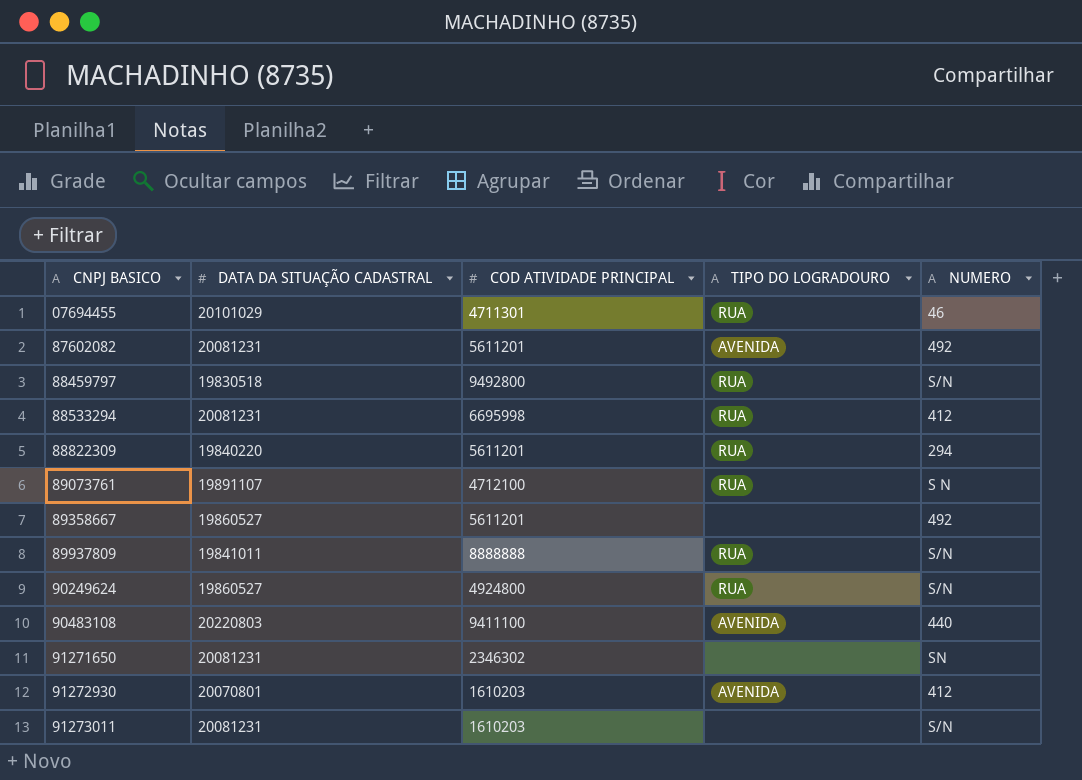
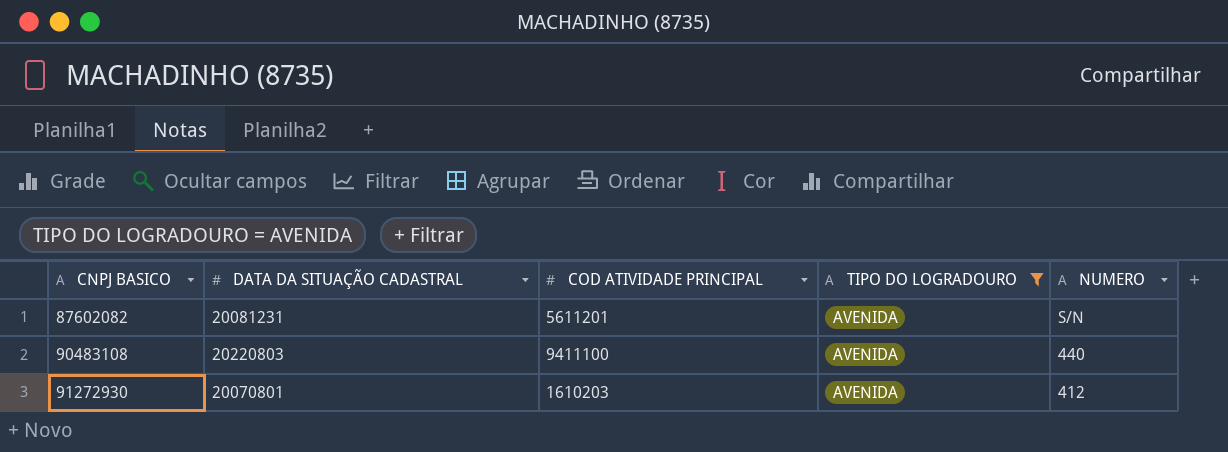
filter: none -> TIPO DO LOGRADOURO = AVENIDA
87602082 | NUMERO: 492 -> S/N

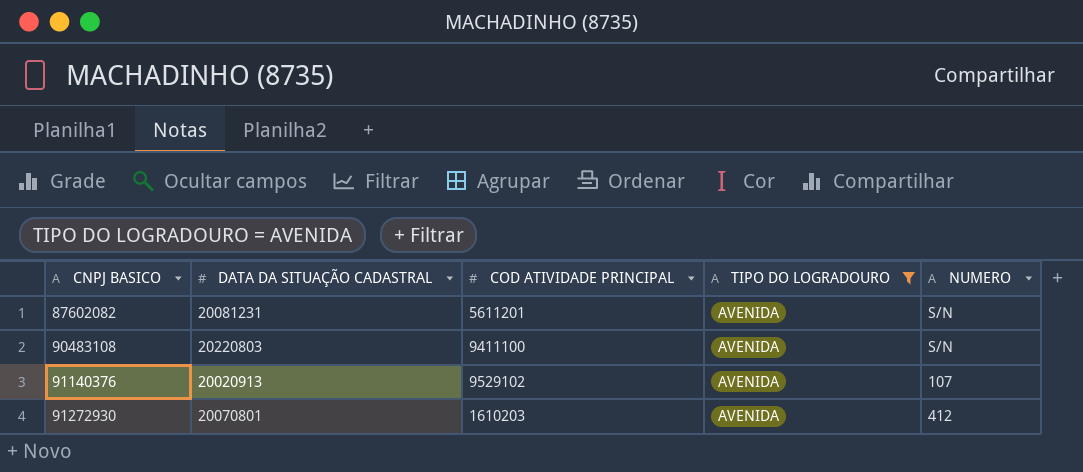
90483108 | NUMERO: 440 -> S/N
row 91140376: none -> 20020913 | 9529102 | AVENIDA | 107

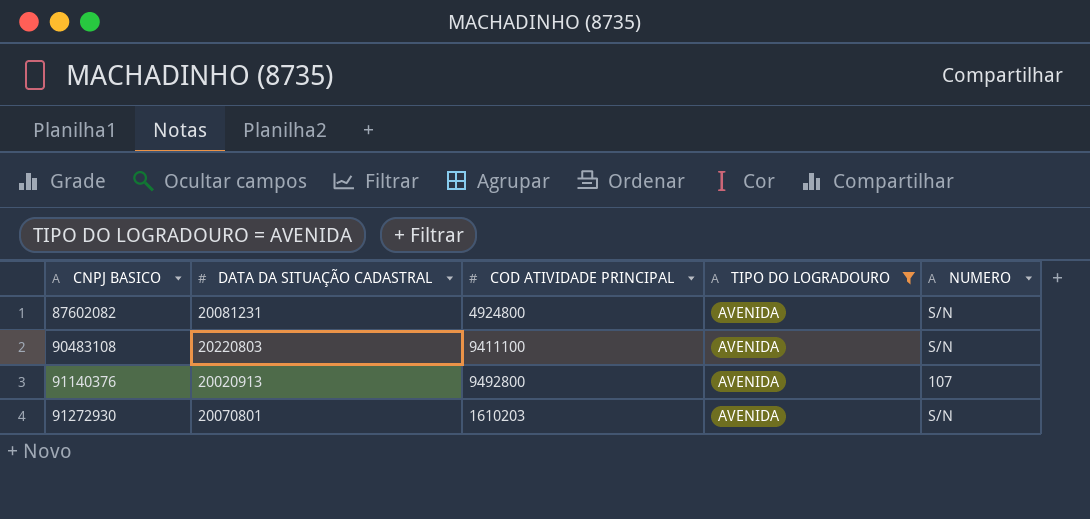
87602082 | COD ATIVIDADE PRINCIPAL: 5611201 -> 4924800
91140376 | COD ATIVIDADE PRINCIPAL: 9529102 -> 9492800
91272930 | NUMERO: 412 -> S/N

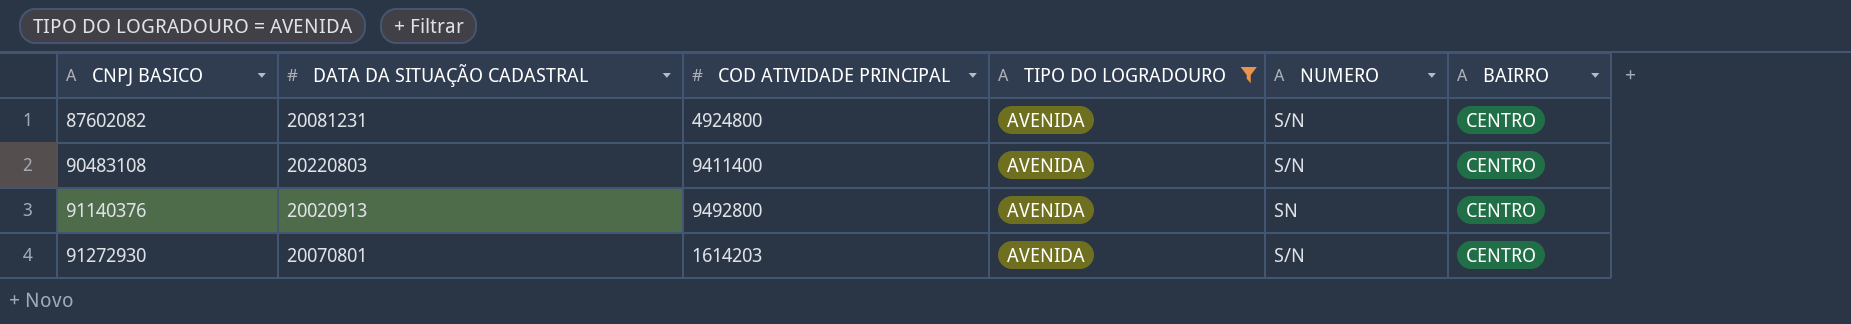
column BAIRRO | position: none -> 6
90483108 | COD ATIVIDADE PRINCIPAL: 9411100 -> 9411400
91140376 | NUMERO: 107 -> SN
91272930 | COD ATIVIDADE PRINCIPAL: 1610203 -> 1614203

